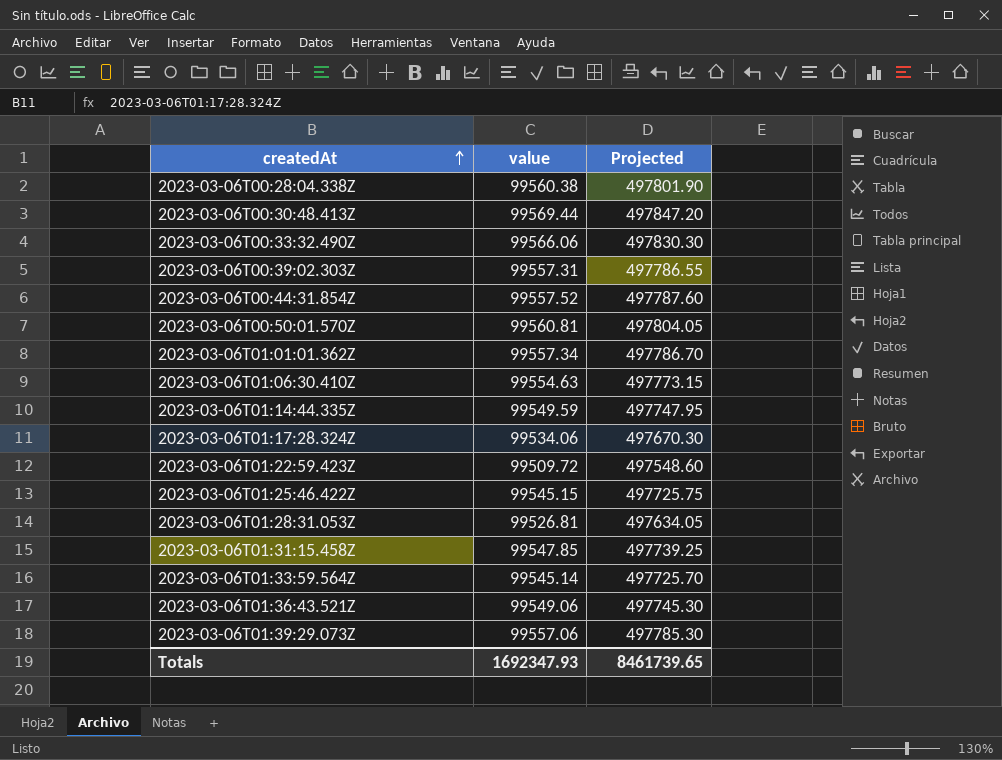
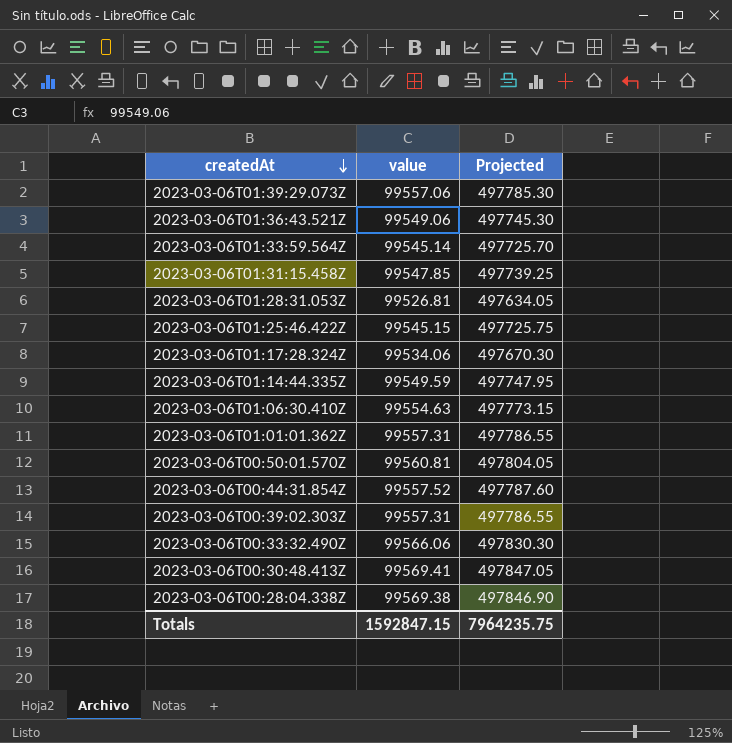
row order: createdAt ascending -> createdAt descending
row 2023-03-06T01:22:59.423Z: 99509.72 | 497548.60 -> none
2023-03-06T01:01:01.362Z | value: 99557.34 -> 99557.31
2023-03-06T01:01:01.362Z | Projected: 497786.70 -> 497786.55
2023-03-06T00:30:48.413Z | value: 99569.44 -> 99569.41
2023-03-06T00:30:48.413Z | Projected: 497847.20 -> 497847.05
2023-03-06T00:28:04.338Z | value: 99560.38 -> 99569.38
2023-03-06T00:28:04.338Z | Projected: 497801.90 -> 497846.90
Totals | value: 1692347.93 -> 1592847.15
Totals | Projected: 8461739.65 -> 7964235.75

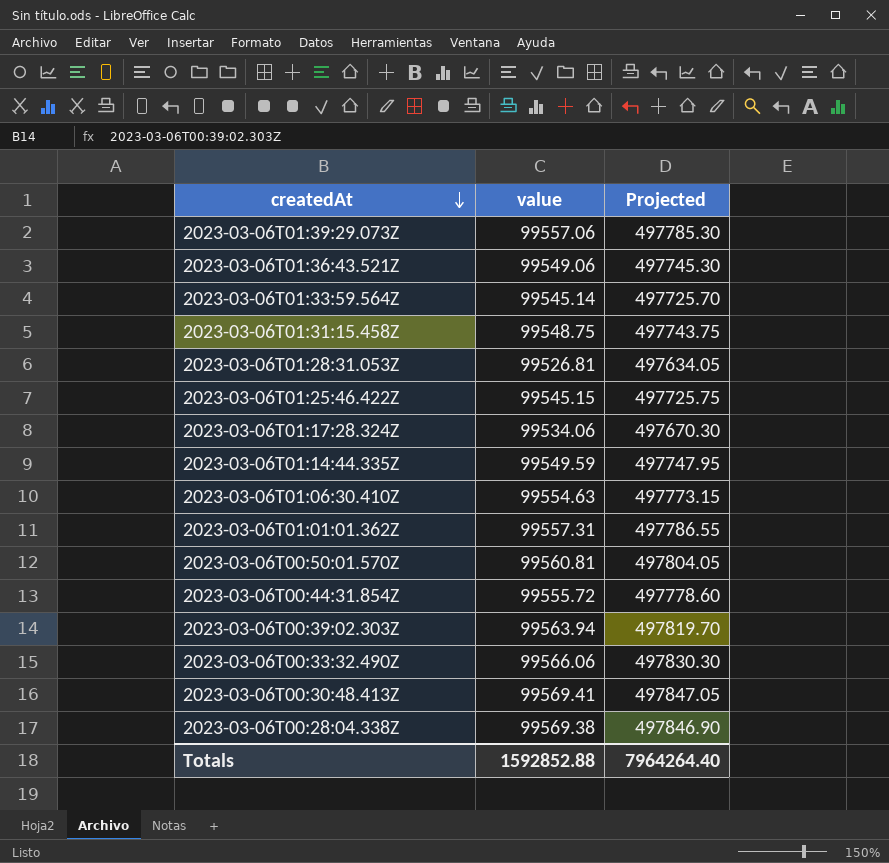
2023-03-06T01:31:15.458Z | value: 99547.85 -> 99548.75
2023-03-06T01:31:15.458Z | Projected: 497739.25 -> 497743.75
2023-03-06T00:44:31.854Z | value: 99557.52 -> 99555.72
2023-03-06T00:44:31.854Z | Projected: 497787.60 -> 497778.60
2023-03-06T00:39:02.303Z | value: 99557.31 -> 99563.94
2023-03-06T00:39:02.303Z | Projected: 497786.55 -> 497819.70
Totals | value: 1592847.15 -> 1592852.88
Totals | Projected: 7964235.75 -> 7964264.40

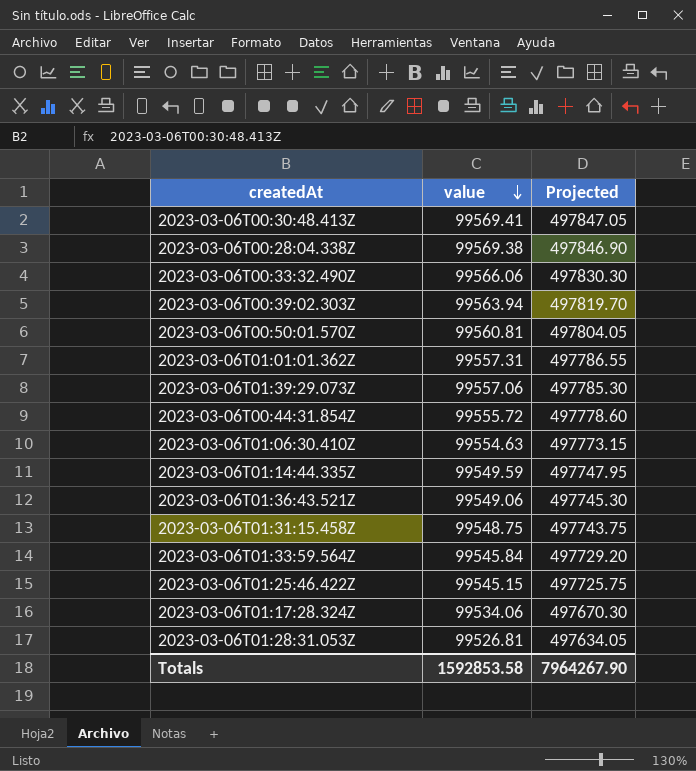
row order: createdAt descending -> value descending
2023-03-06T01:33:59.564Z | value: 99545.14 -> 99545.84
2023-03-06T01:33:59.564Z | Projected: 497725.70 -> 497729.20
Totals | value: 1592852.88 -> 1592853.58
Totals | Projected: 7964264.40 -> 7964267.90

